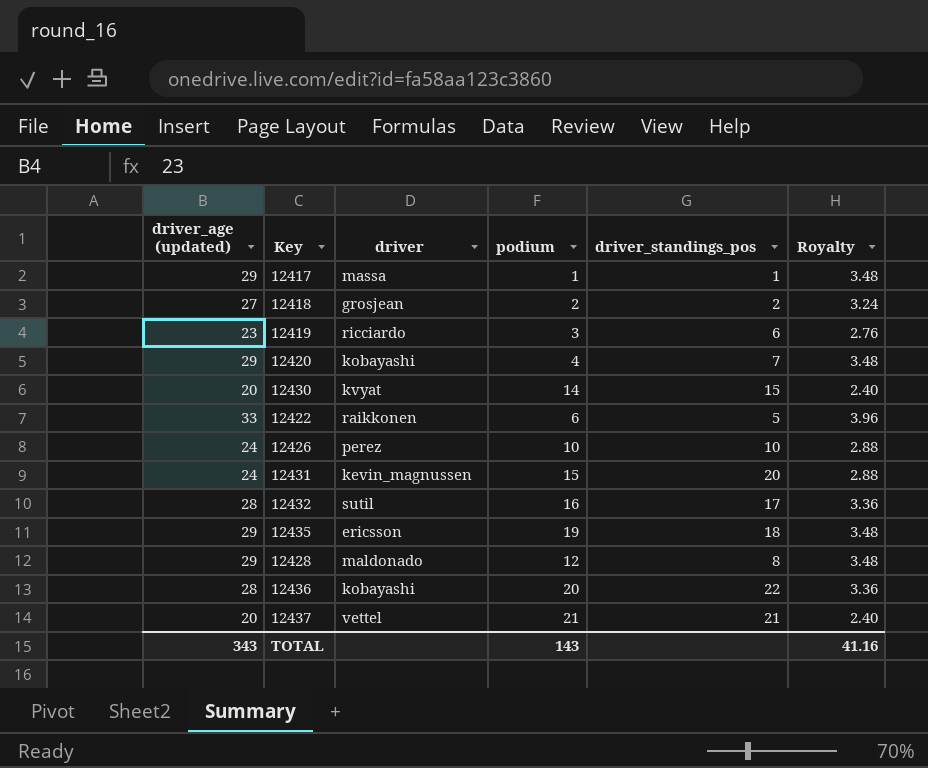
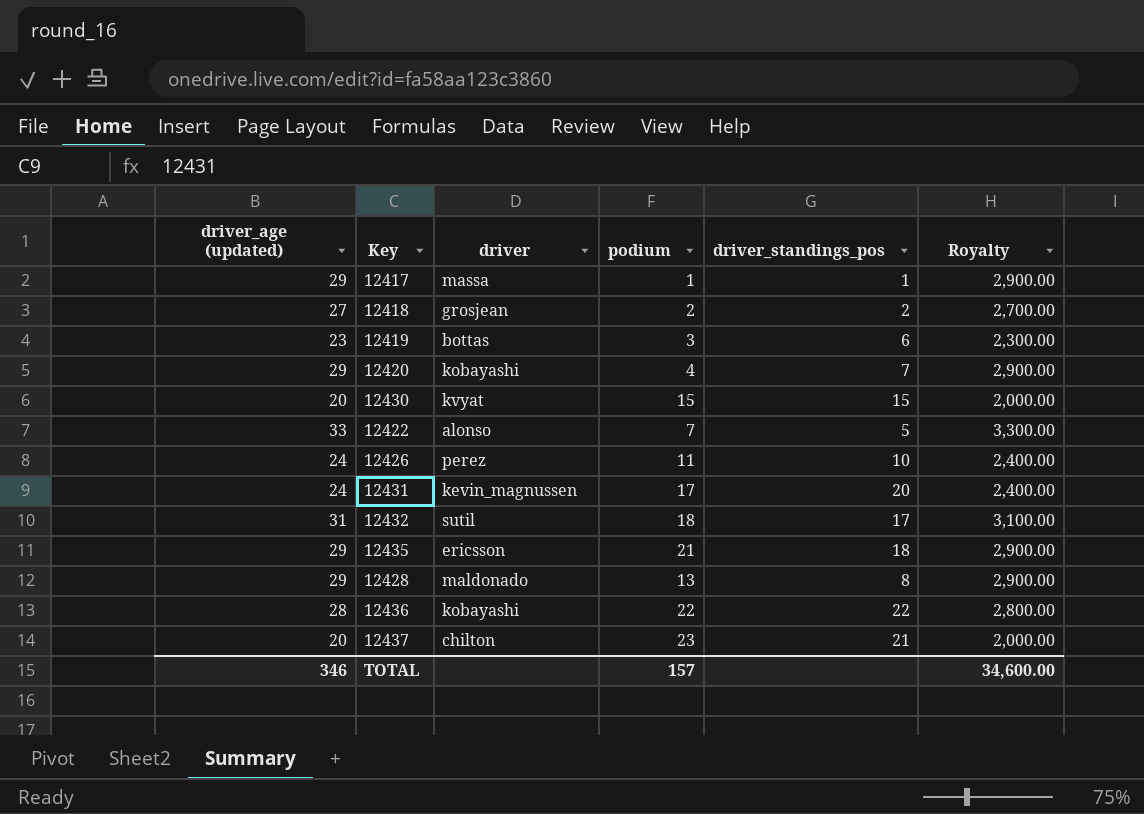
column Royalty | formula: [driver_age (updated)] * 0.12 -> [driver_age (updated)] * 100
12419 | driver: ricciardo -> bottas
12430 | podium: 14 -> 15
12422 | driver: raikkonen -> alonso
12422 | podium: 6 -> 7
12426 | podium: 10 -> 11
12431 | podium: 15 -> 17
12432 | driver_age (updated): 28 -> 31
12432 | podium: 16 -> 18
12435 | podium: 19 -> 21
12428 | podium: 12 -> 13
12436 | podium: 20 -> 22
12437 | driver: vettel -> chilton
12437 | podium: 21 -> 23
TOTAL | driver_age (updated): 343 -> 346
TOTAL | podium: 143 -> 157
TOTAL | Royalty: 41.16 -> 34,600.00

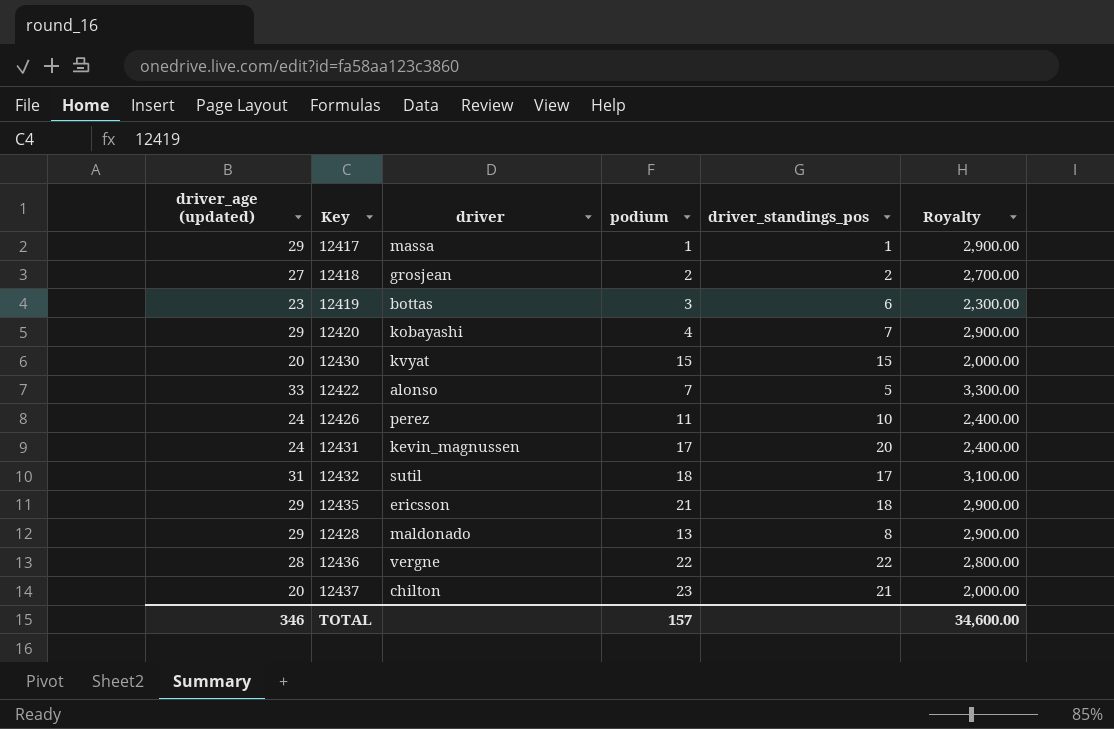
12436 | driver: kobayashi -> vergne

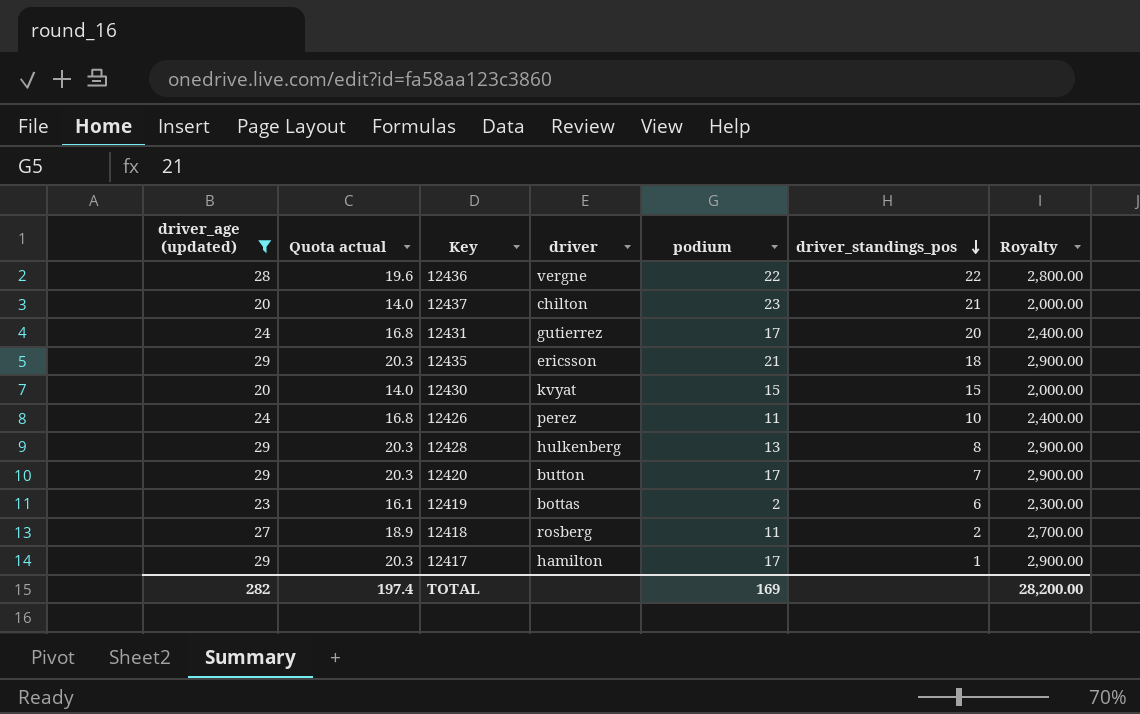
filter: none -> driver_age (updated) <= 29
row order: none -> driver_standings_pos descending
column Quota actual | formula: none -> [driver_age (updated)] * 0.7
12431 | driver: kevin_magnussen -> gutierrez
12428 | driver: maldonado -> hulkenberg
12420 | driver: kobayashi -> button
12420 | podium: 4 -> 17
12419 | podium: 3 -> 2
12418 | driver: grosjean -> rosberg
12418 | podium: 2 -> 11
12417 | driver: massa -> hamilton
12417 | podium: 1 -> 17
TOTAL | driver_age (updated): 346 -> 282
TOTAL | podium: 157 -> 169
TOTAL | Royalty: 34,600.00 -> 28,200.00

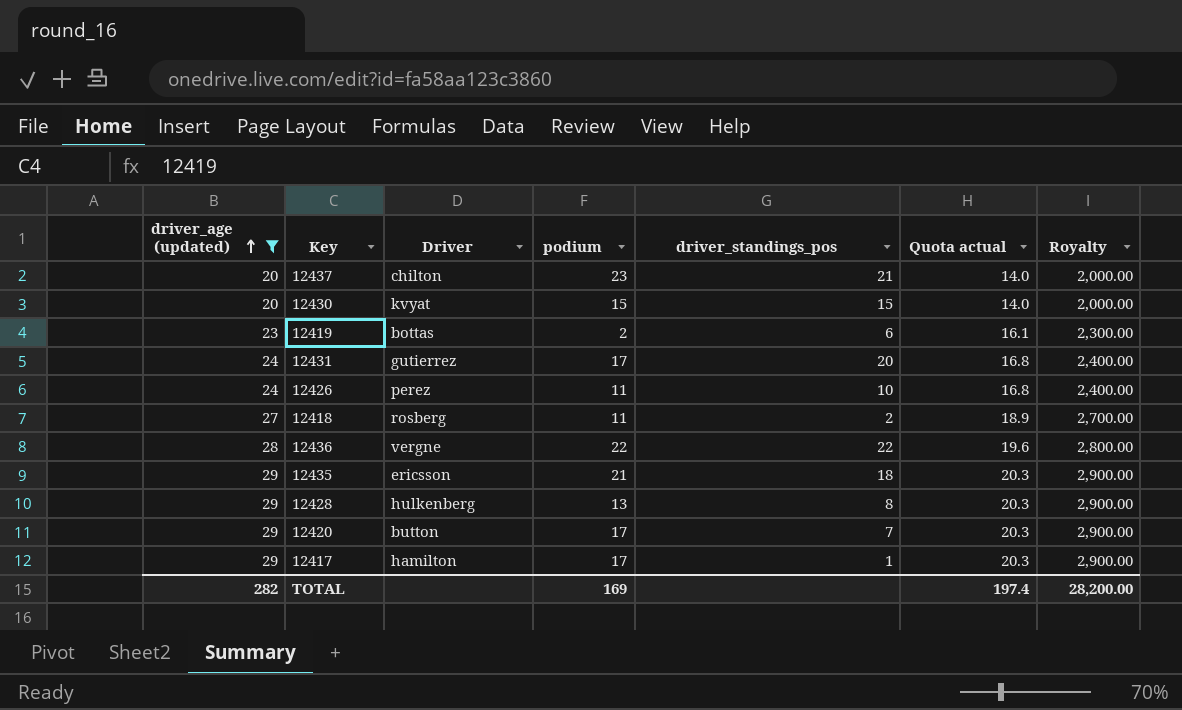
row order: driver_standings_pos descending -> driver_age (updated) ascending
column name: driver -> Driver
column Quota actual | position: 2 -> 6

